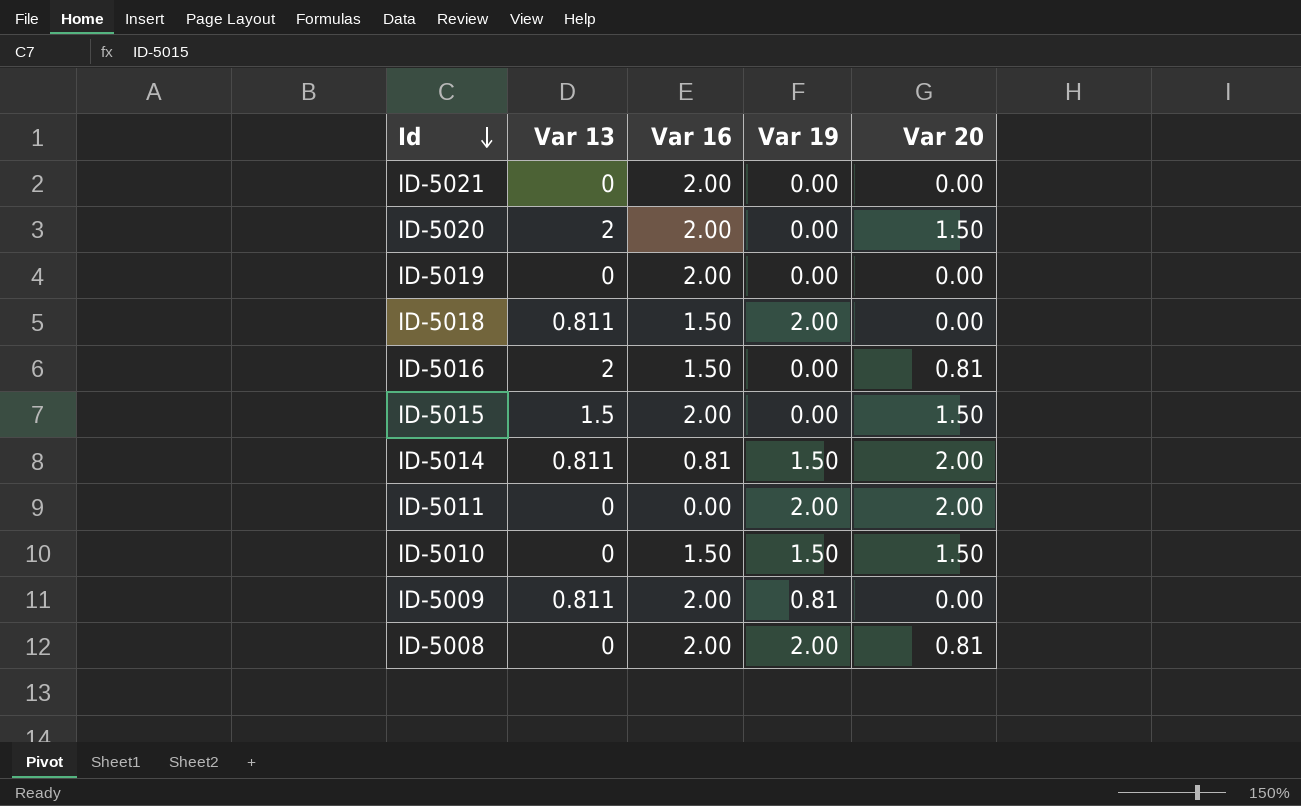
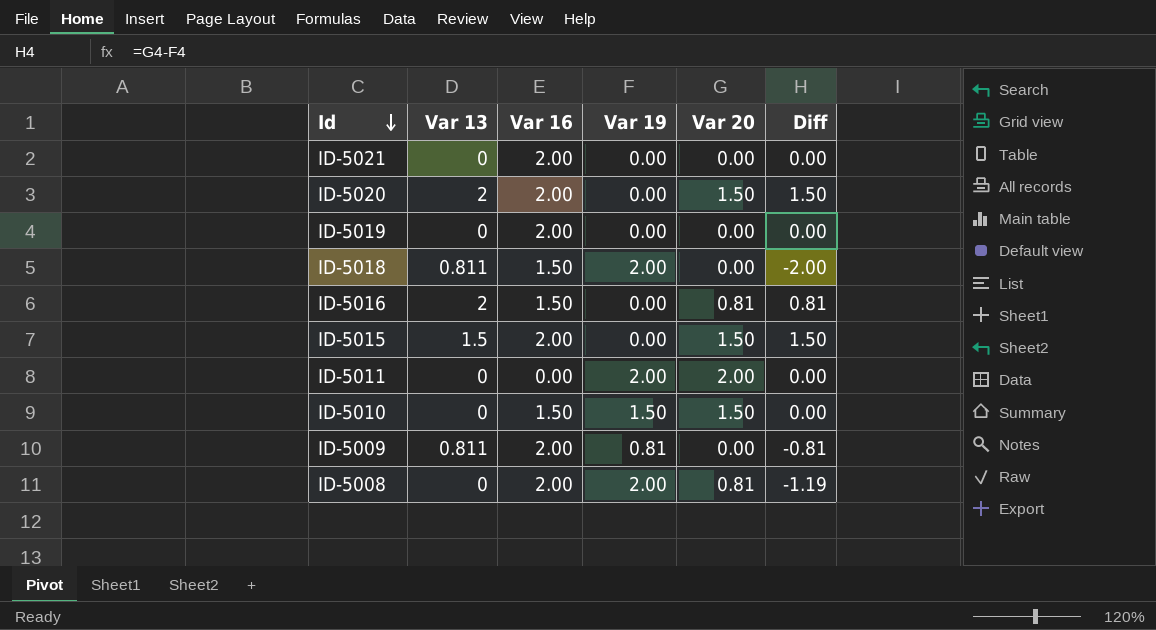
column Diff | formula: none -> [Var 20] - [Var 19]
row ID-5014: 0.811 | 0.81 | 1.50 | 2.00 -> none

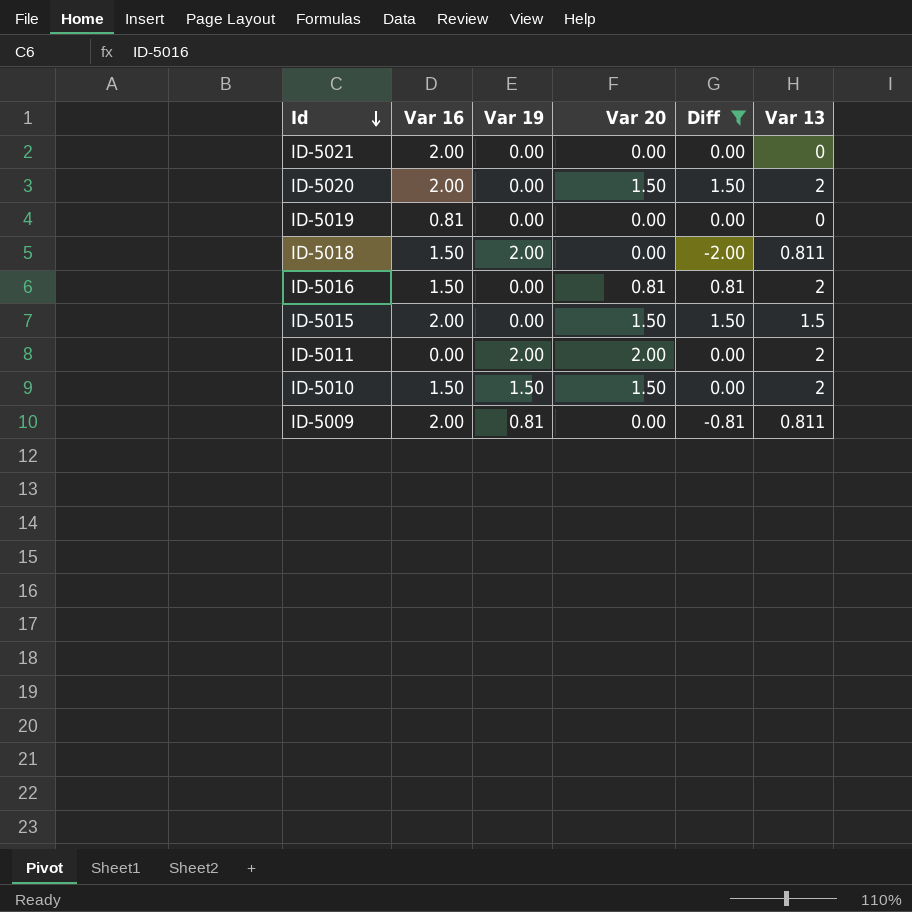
filter: none -> Diff != -1.19
column Var 13 | position: 2 -> 6
ID-5019 | Var 16: 2.00 -> 0.81
ID-5011 | Var 13: 0 -> 2
ID-5010 | Var 13: 0 -> 2

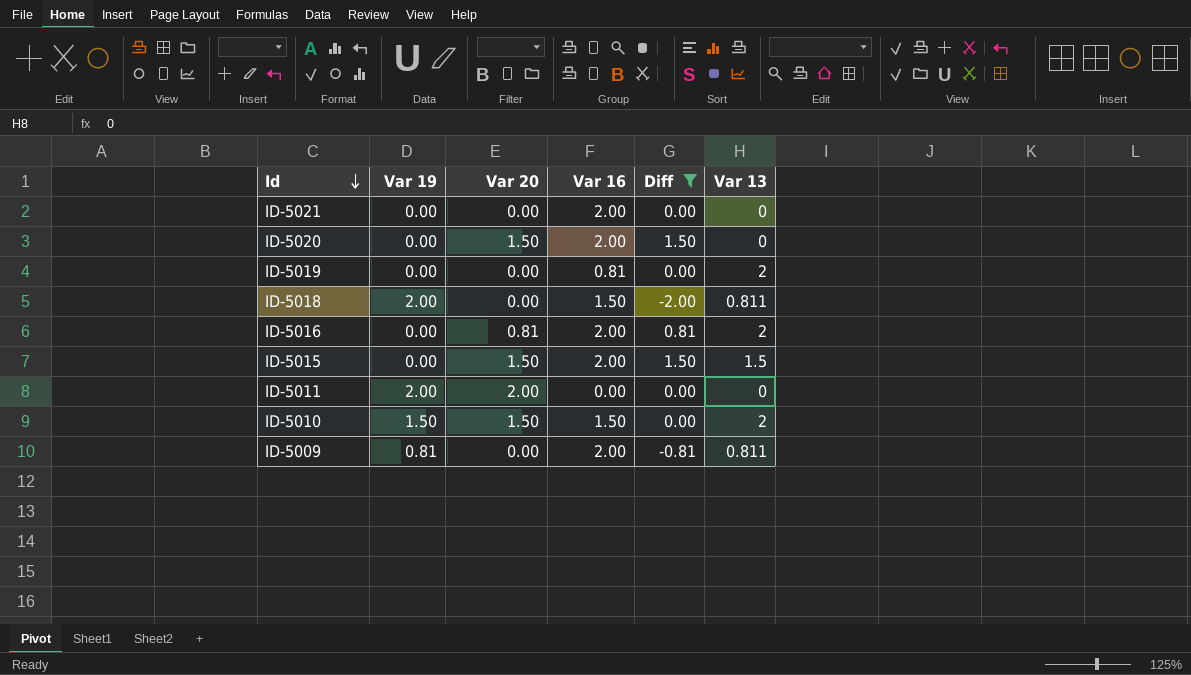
column Var 16 | position: 2 -> 4
ID-5020 | Var 13: 2 -> 0
ID-5019 | Var 13: 0 -> 2
ID-5016 | Var 16: 1.50 -> 2.00
ID-5011 | Var 13: 2 -> 0

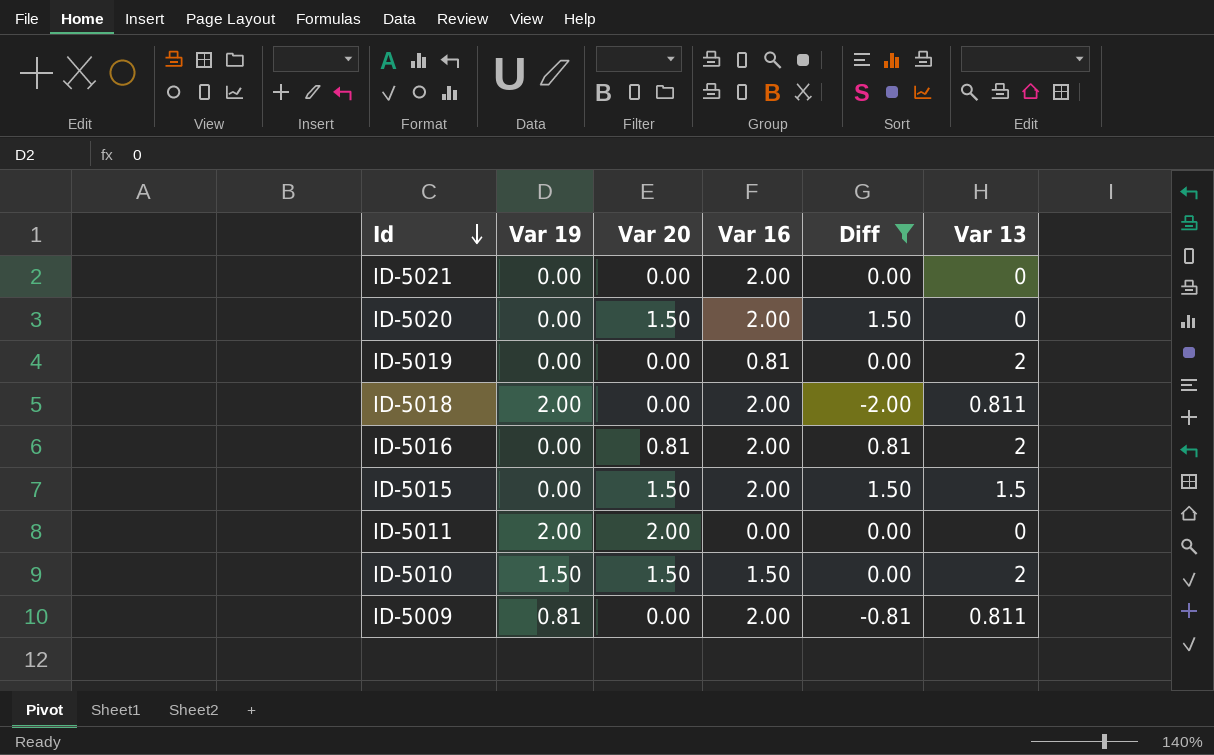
ID-5018 | Var 16: 1.50 -> 2.00

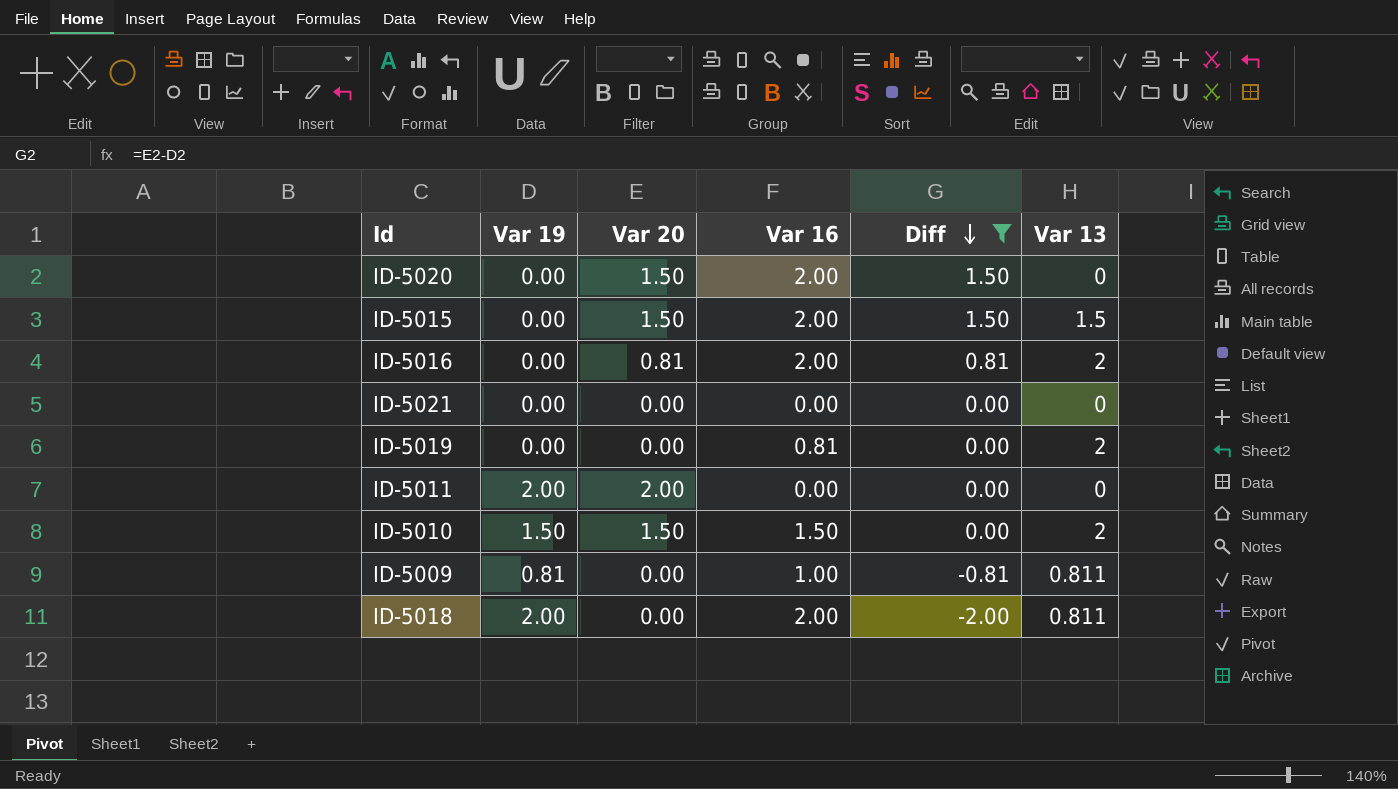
row order: Id descending -> Diff descending
ID-5021 | Var 16: 2.00 -> 0.00
ID-5009 | Var 16: 2.00 -> 1.00

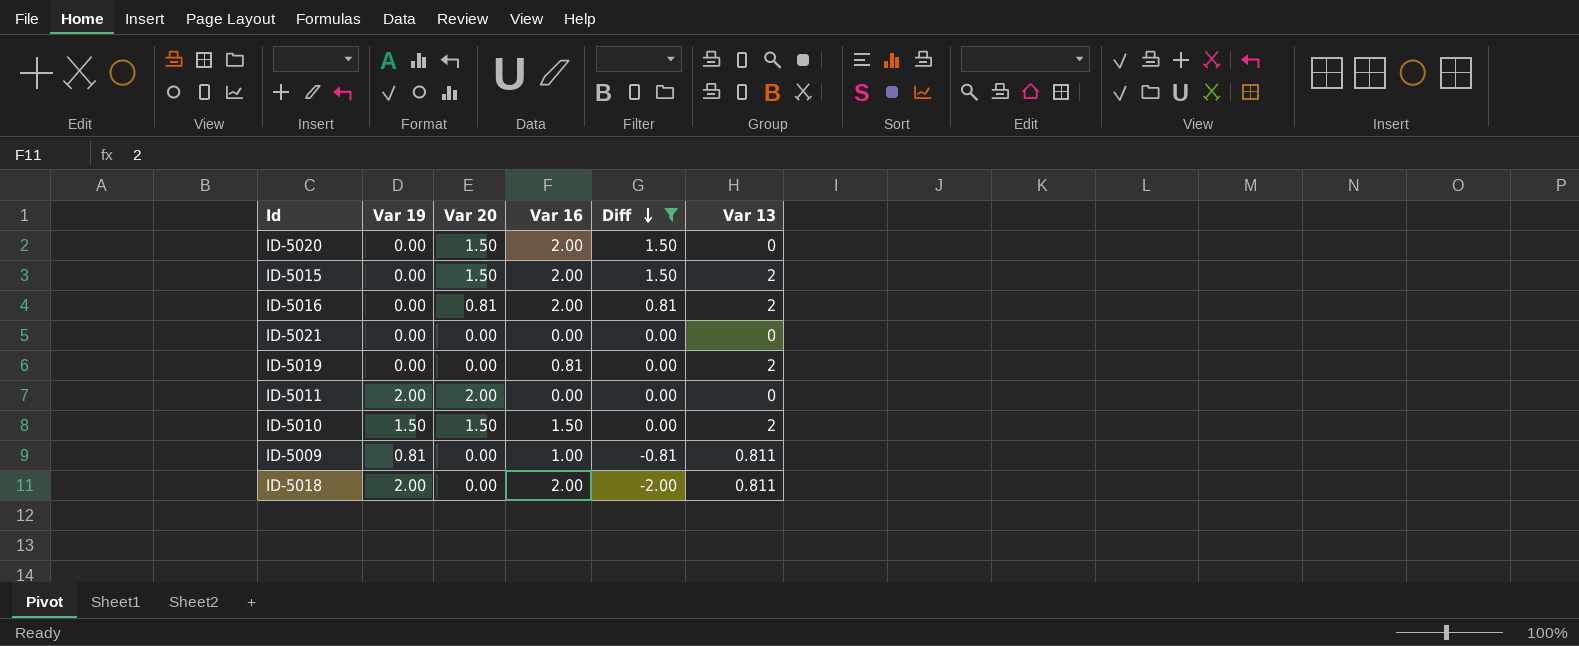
ID-5015 | Var 13: 1.5 -> 2

